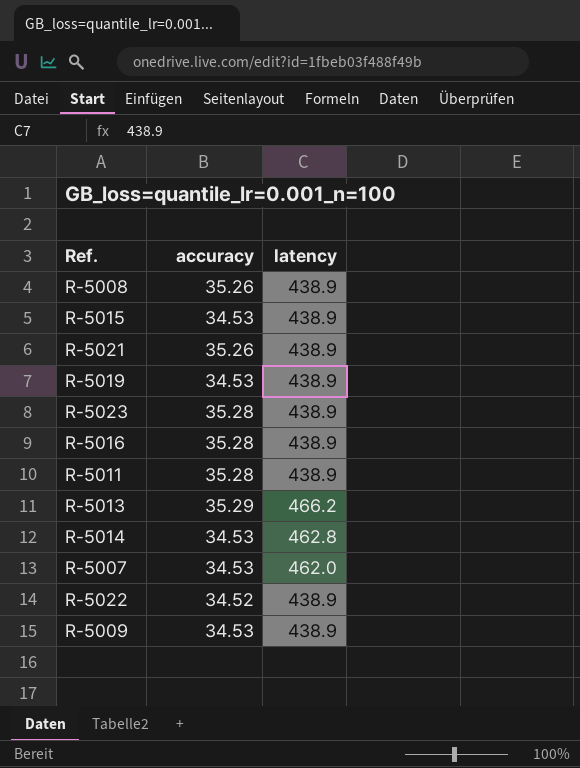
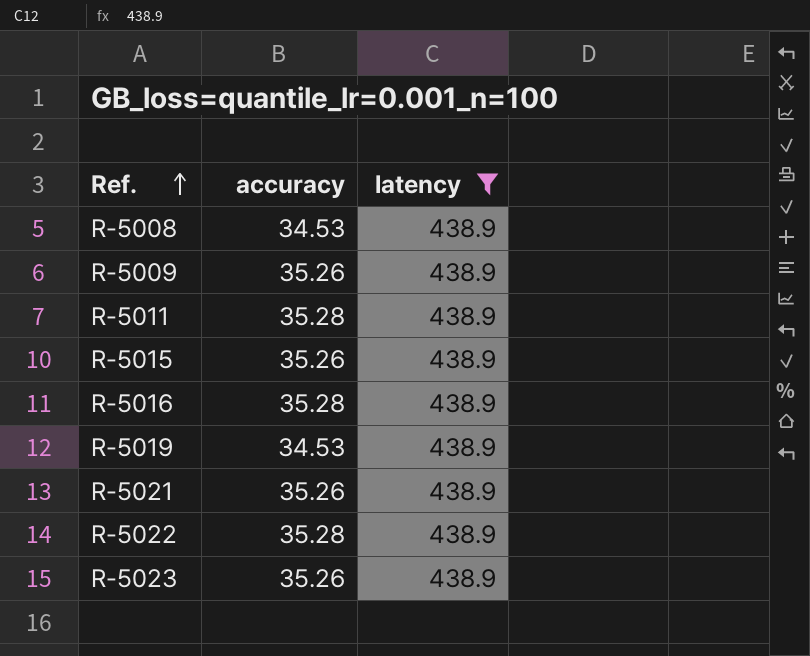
filter: none -> latency = 438.9
row order: none -> Ref. ascending
R-5008 | accuracy: 35.26 -> 34.53
R-5009 | accuracy: 34.53 -> 35.26
R-5015 | accuracy: 34.53 -> 35.26
R-5022 | accuracy: 34.52 -> 35.28
R-5023 | accuracy: 35.28 -> 35.26

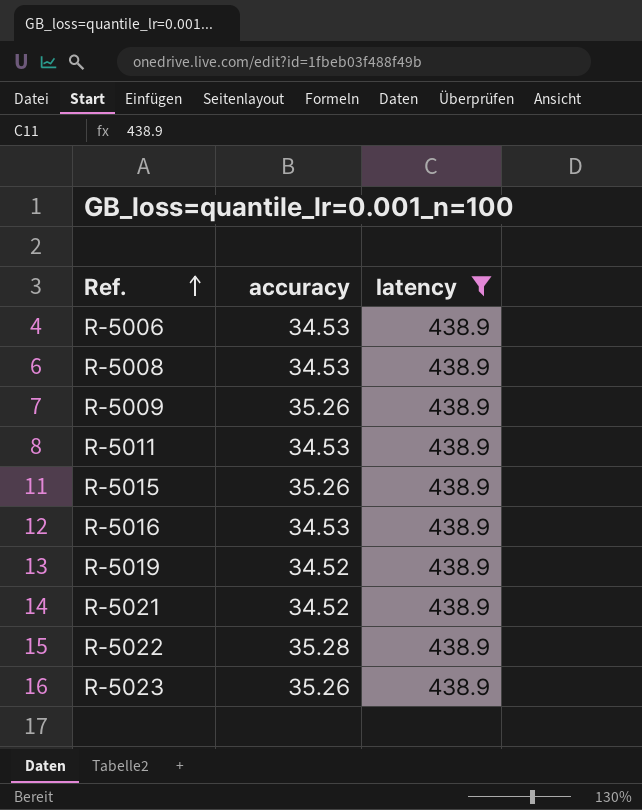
row R-5006: none -> 34.53 | 438.9
R-5011 | accuracy: 35.28 -> 34.53
R-5016 | accuracy: 35.28 -> 34.53
R-5019 | accuracy: 34.53 -> 34.52
R-5021 | accuracy: 35.26 -> 34.52

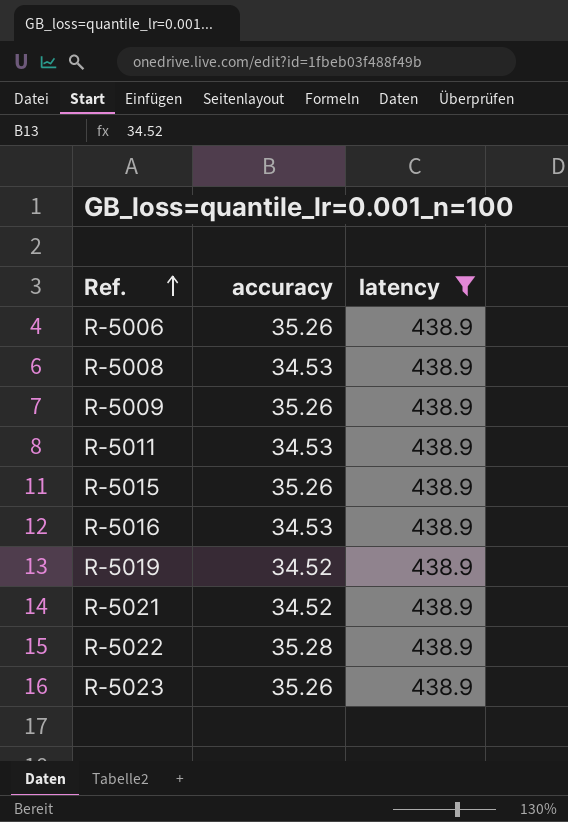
R-5006 | accuracy: 34.53 -> 35.26

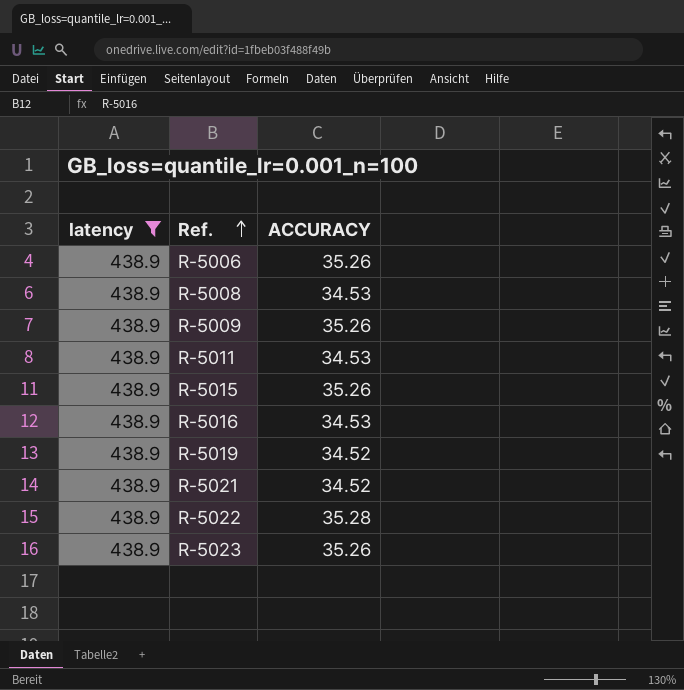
column latency | position: 3 -> 1
column name: accuracy -> ACCURACY

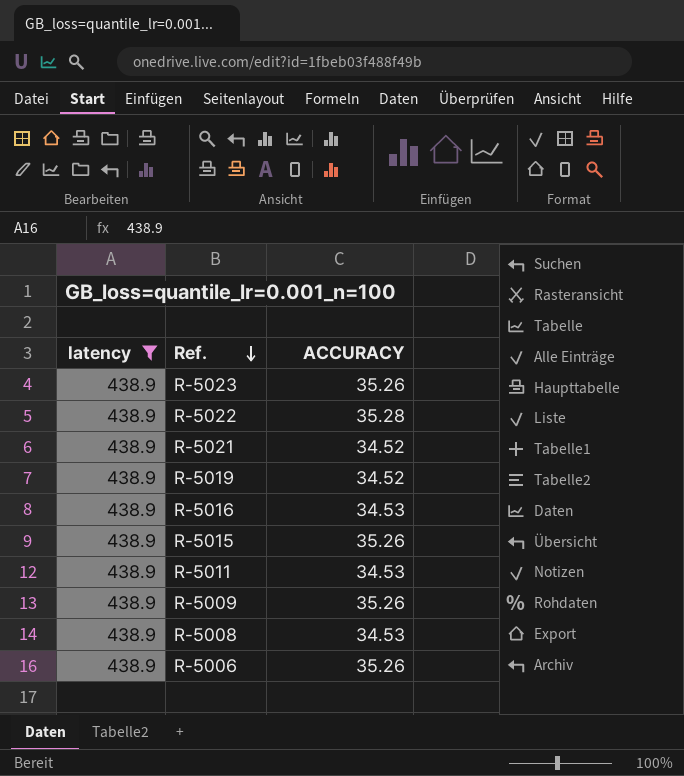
row order: Ref. ascending -> Ref. descending

